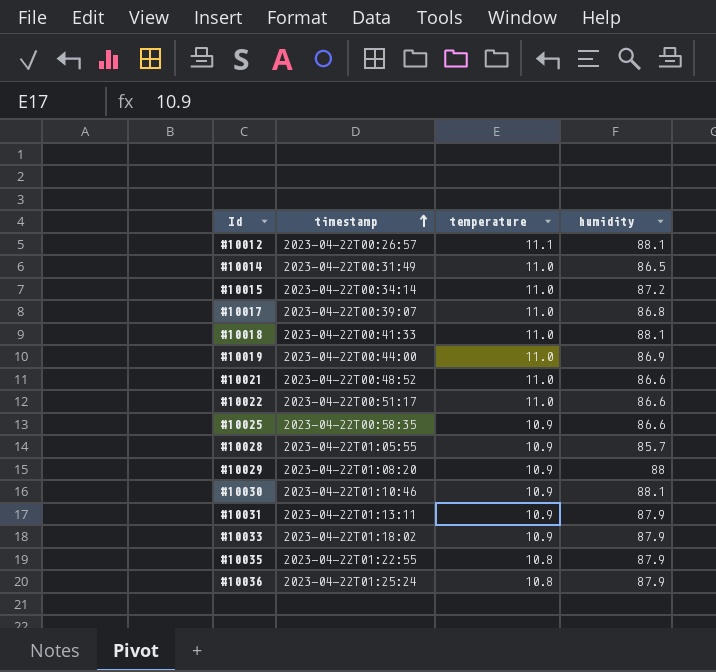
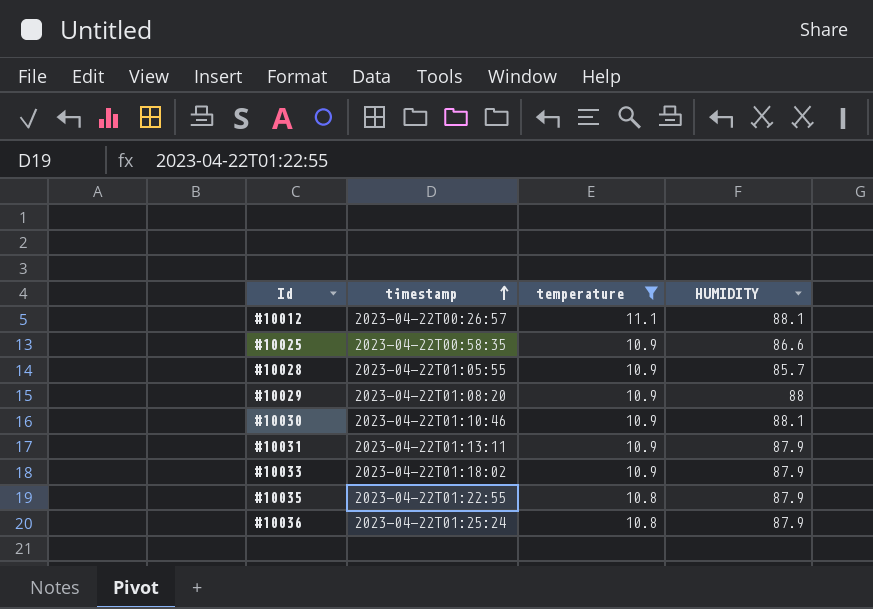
filter: none -> temperature != 11.0
column name: humidity -> HUMIDITY

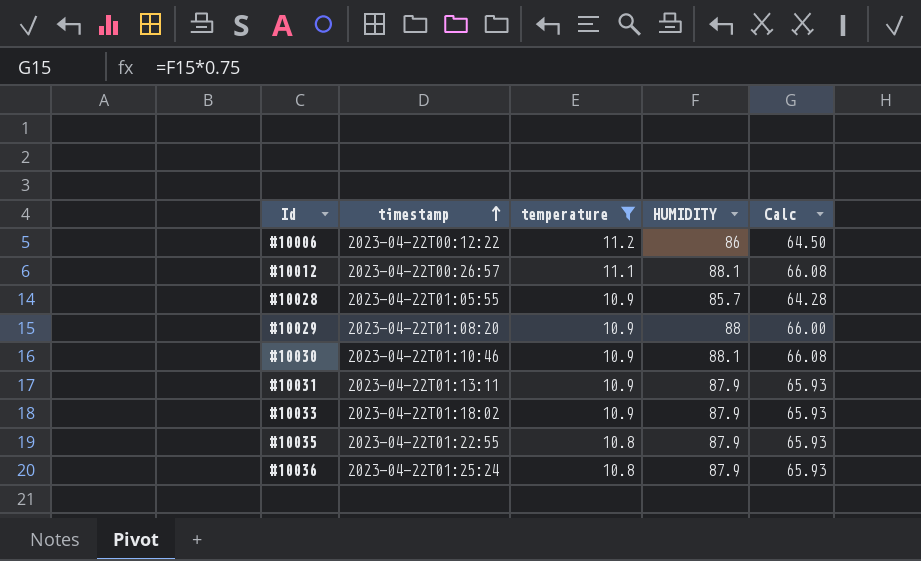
column Calc | formula: none -> [HUMIDITY] * 0.75
row #10025: 2023-04-22T00:58:35 | 10.9 | 86.6 -> none
row #10006: none -> 2023-04-22T00:12:22 | 11.2 | 86 | 64.50

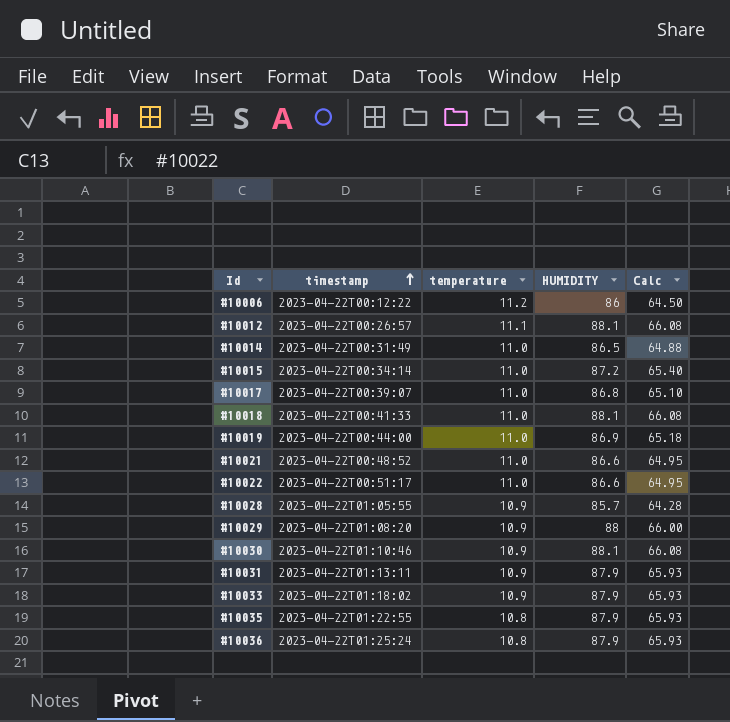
filter: temperature != 11.0 -> none

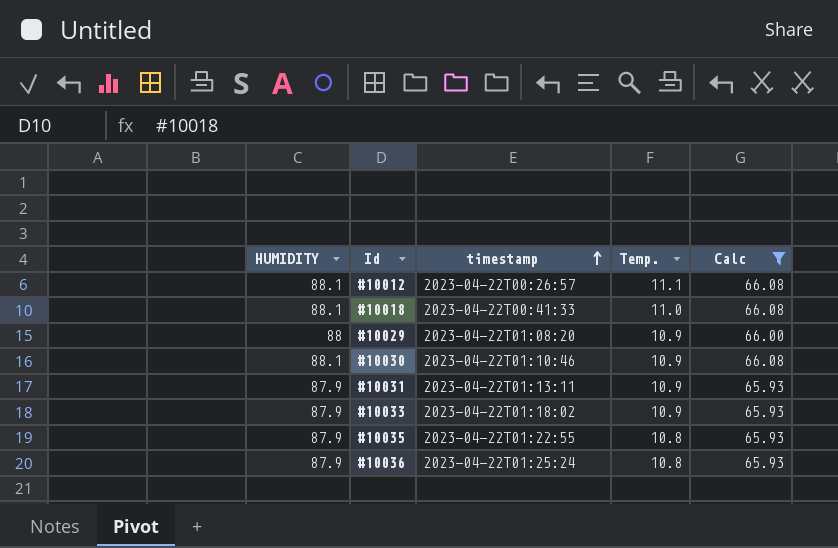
filter: none -> Calc >= 65.93
column HUMIDITY | position: 4 -> 1
column name: temperature -> Temp.

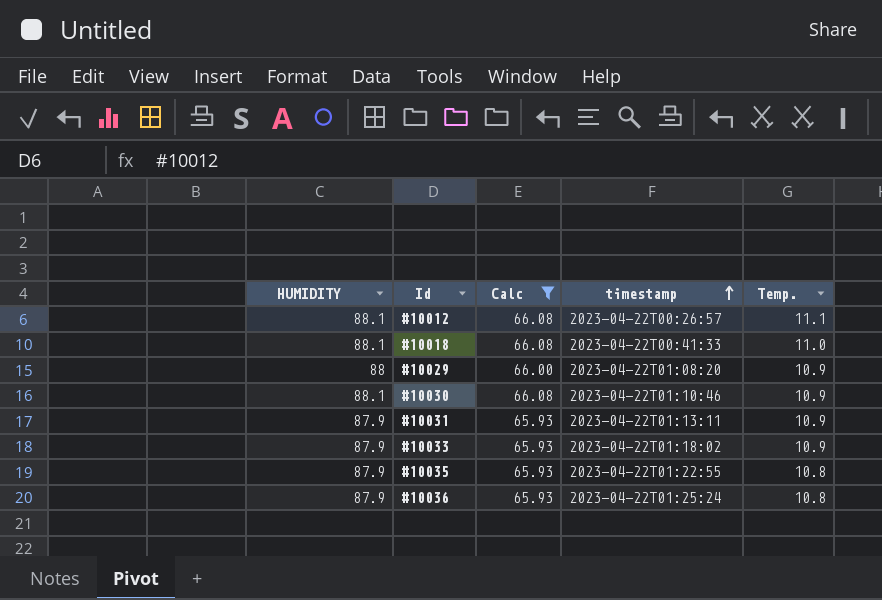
column Calc | position: 5 -> 3

